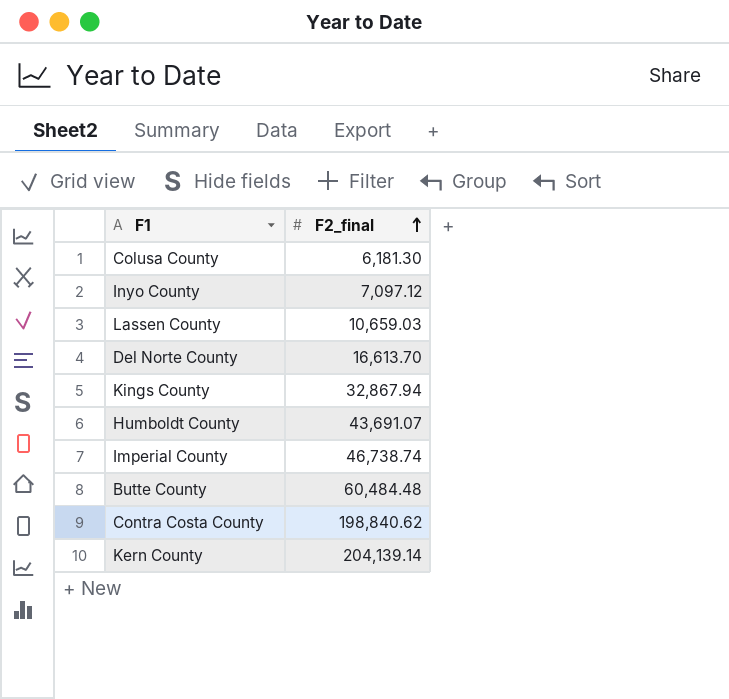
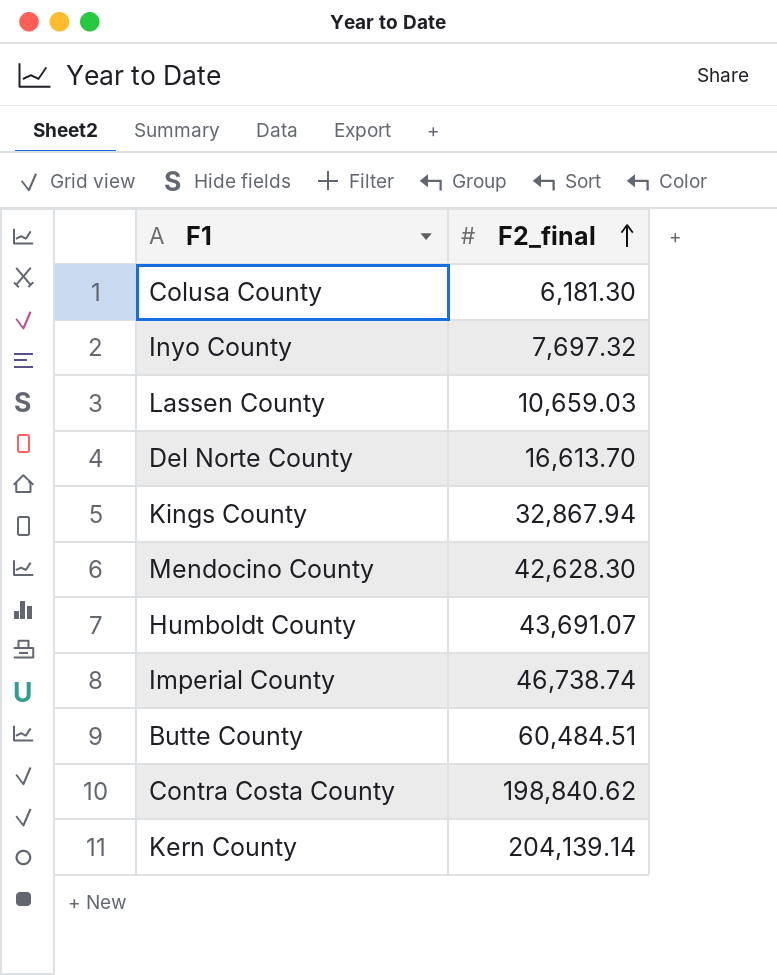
Inyo County | F2_final: 7,097.12 -> 7,697.32
row Mendocino County: none -> 42,628.30
Butte County | F2_final: 60,484.48 -> 60,484.51

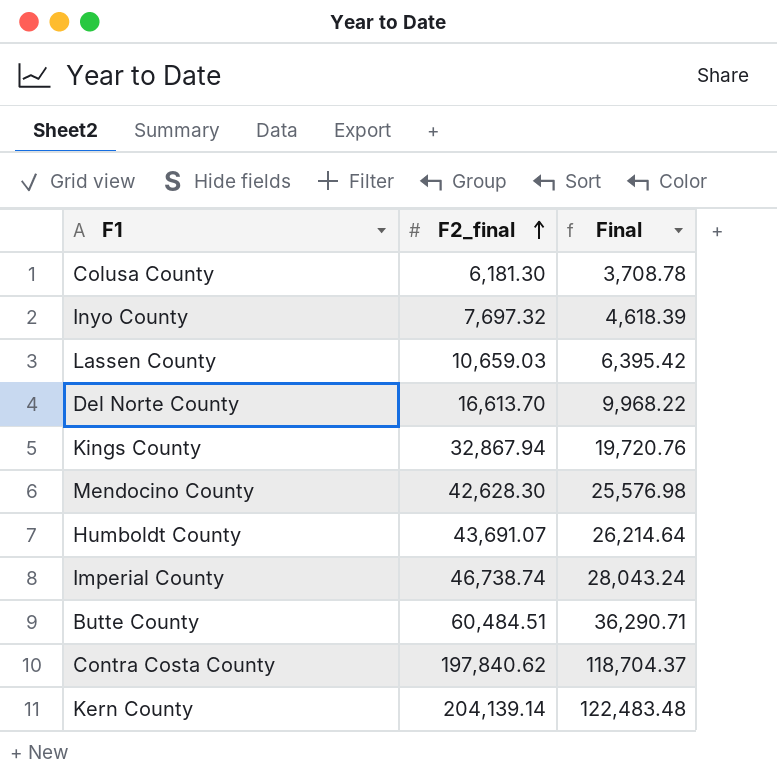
column Final | formula: none -> [F2_final] * 0.6
Contra Costa County | F2_final: 198,840.62 -> 197,840.62

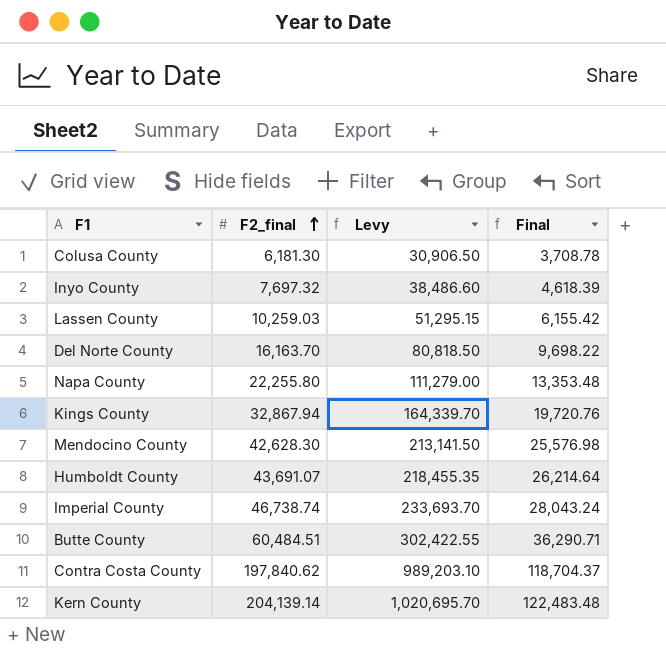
column Levy | formula: none -> [F2_final] * 5
Lassen County | F2_final: 10,659.03 -> 10,259.03
Lassen County | Final: 6,395.42 -> 6,155.42
Del Norte County | F2_final: 16,613.70 -> 16,163.70
Del Norte County | Final: 9,968.22 -> 9,698.22
row Napa County: none -> 22,255.80 | 111,279.00 | 13,353.48

